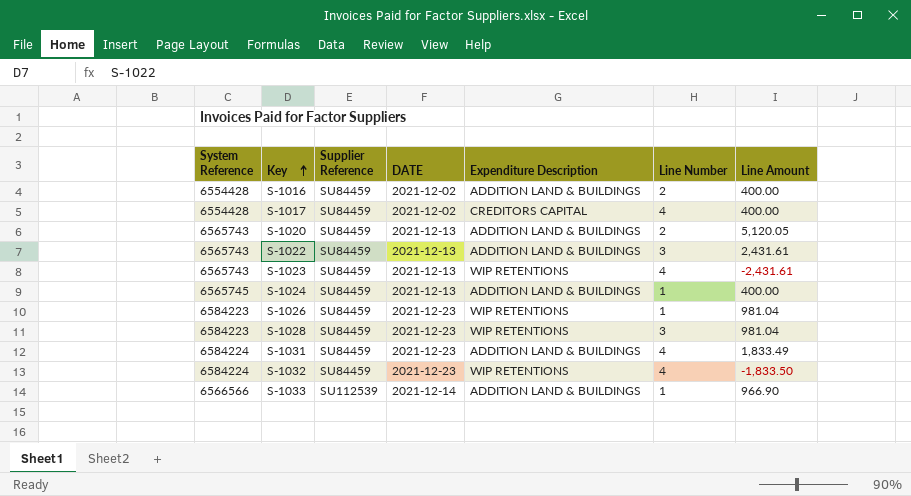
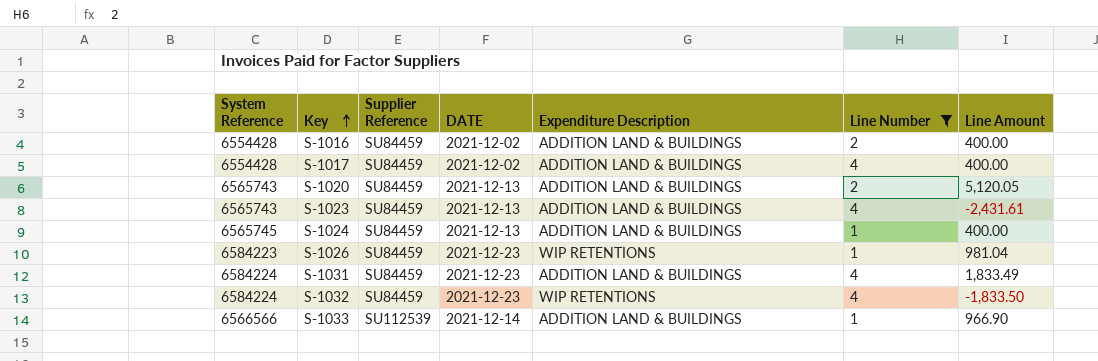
filter: none -> Line Number != 3
S-1017 | Expenditure Description: CREDITORS CAPITAL -> ADDITION LAND & BUILDINGS
S-1023 | Expenditure Description: WIP RETENTIONS -> ADDITION LAND & BUILDINGS

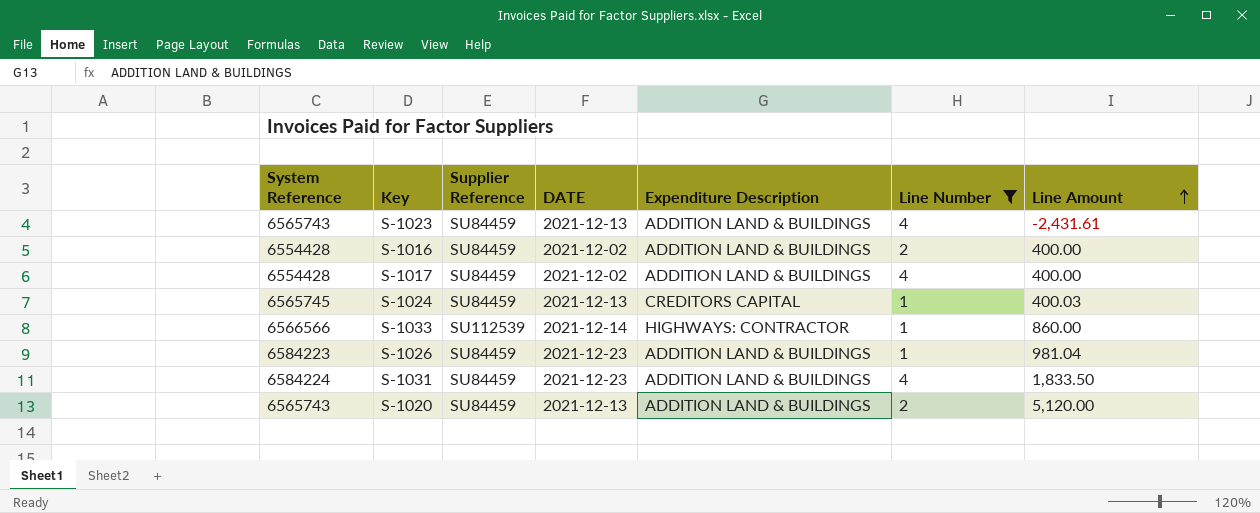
row order: Key ascending -> Line Amount ascending
row S-1032: 6584224 | SU84459 | 2021-12-23 | WIP RETENTIONS | 4 | -1,833.50 -> none
S-1024 | Expenditure Description: ADDITION LAND & BUILDINGS -> CREDITORS CAPITAL
S-1024 | Line Amount: 400.00 -> 400.03
S-1033 | Expenditure Description: ADDITION LAND & BUILDINGS -> HIGHWAYS: CONTRACTOR
S-1033 | Line Amount: 966.90 -> 860.00
S-1026 | Expenditure Description: WIP RETENTIONS -> ADDITION LAND & BUILDINGS
S-1031 | Line Amount: 1,833.49 -> 1,833.50
S-1020 | Line Amount: 5,120.05 -> 5,120.00

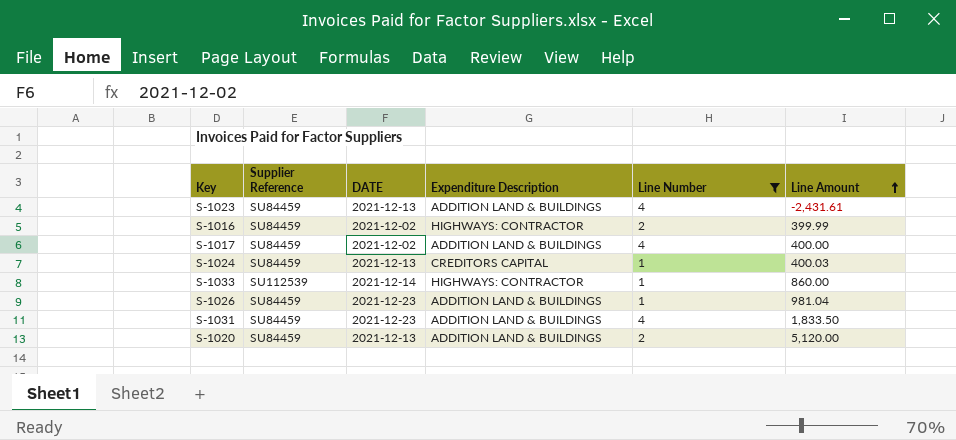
column System Reference | position: 1 -> none
S-1016 | Expenditure Description: ADDITION LAND & BUILDINGS -> HIGHWAYS: CONTRACTOR
S-1016 | Line Amount: 400.00 -> 399.99

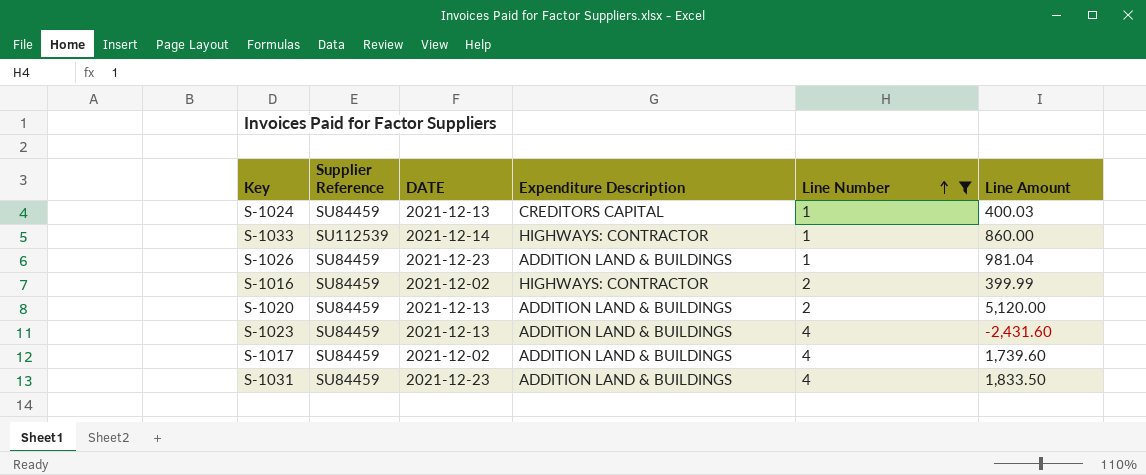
row order: Line Amount ascending -> Line Number ascending
S-1023 | Line Amount: -2,431.61 -> -2,431.60
S-1017 | Line Amount: 400.00 -> 1,739.60

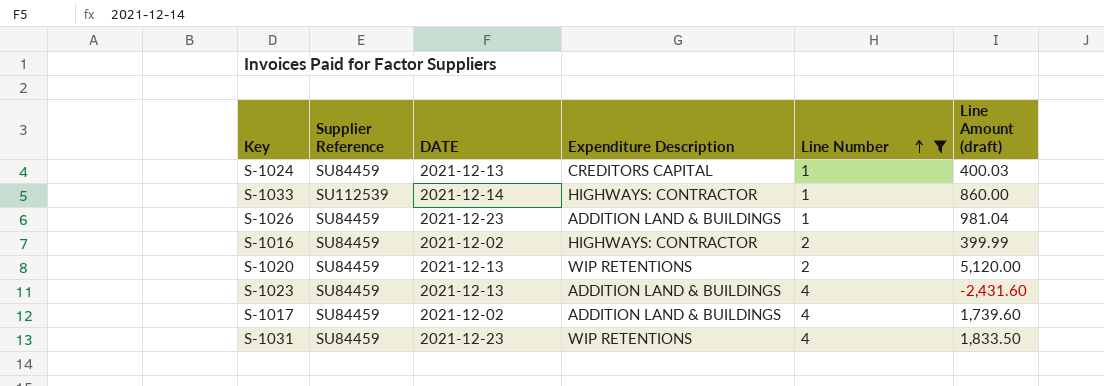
column name: Line Amount -> Line Amount (draft)
S-1020 | Expenditure Description: ADDITION LAND & BUILDINGS -> WIP RETENTIONS
S-1031 | Expenditure Description: ADDITION LAND & BUILDINGS -> WIP RETENTIONS

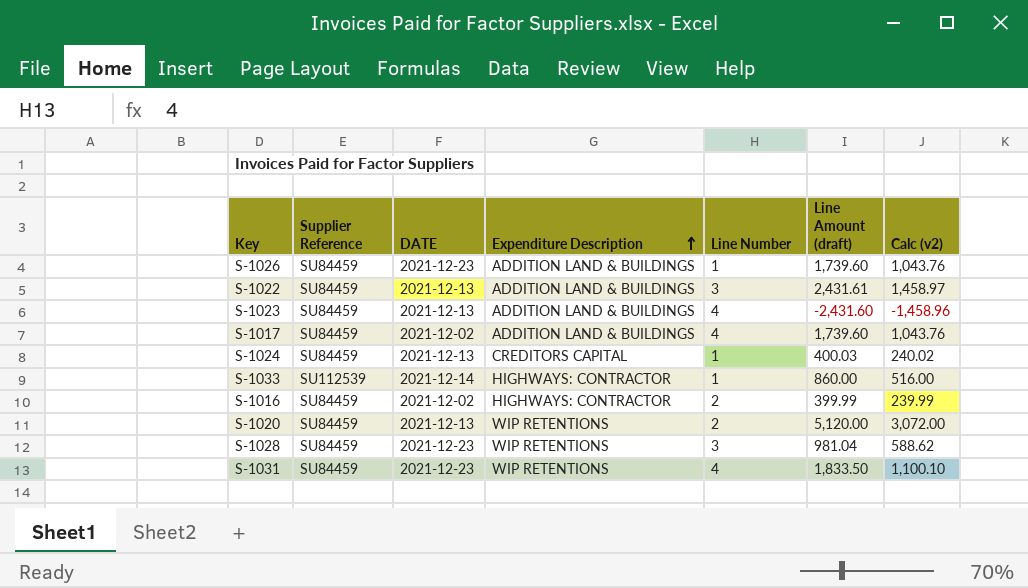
filter: Line Number != 3 -> none
row order: Line Number ascending -> Expenditure Description ascending
column Calc (v2) | formula: none -> [Line Amount (draft)] * 0.6
S-1026 | Line Amount (draft): 981.04 -> 1,739.60

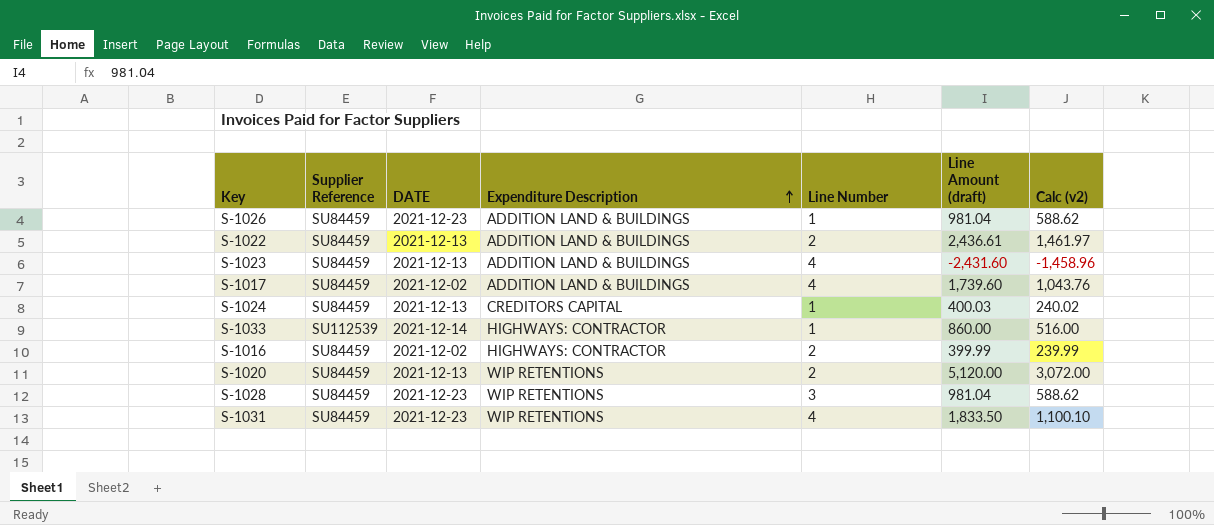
S-1026 | Line Amount (draft): 1,739.60 -> 981.04
S-1026 | Calc (v2): 1,043.76 -> 588.62
S-1022 | Line Number: 3 -> 2
S-1022 | Line Amount (draft): 2,431.61 -> 2,436.61
S-1022 | Calc (v2): 1,458.97 -> 1,461.97

